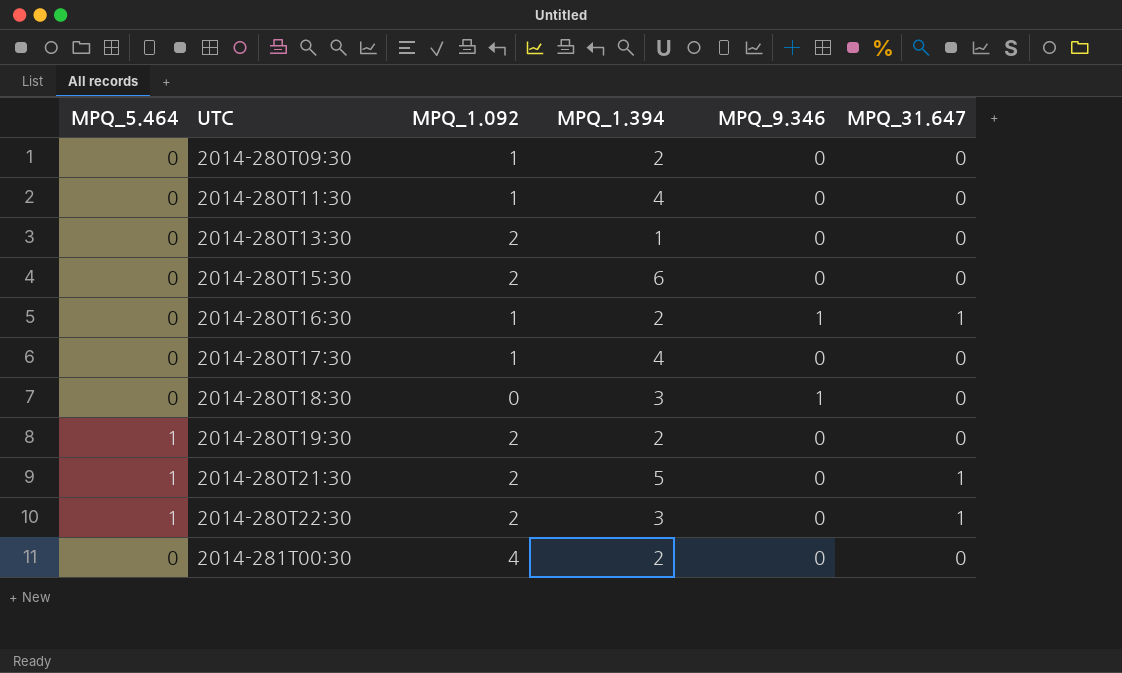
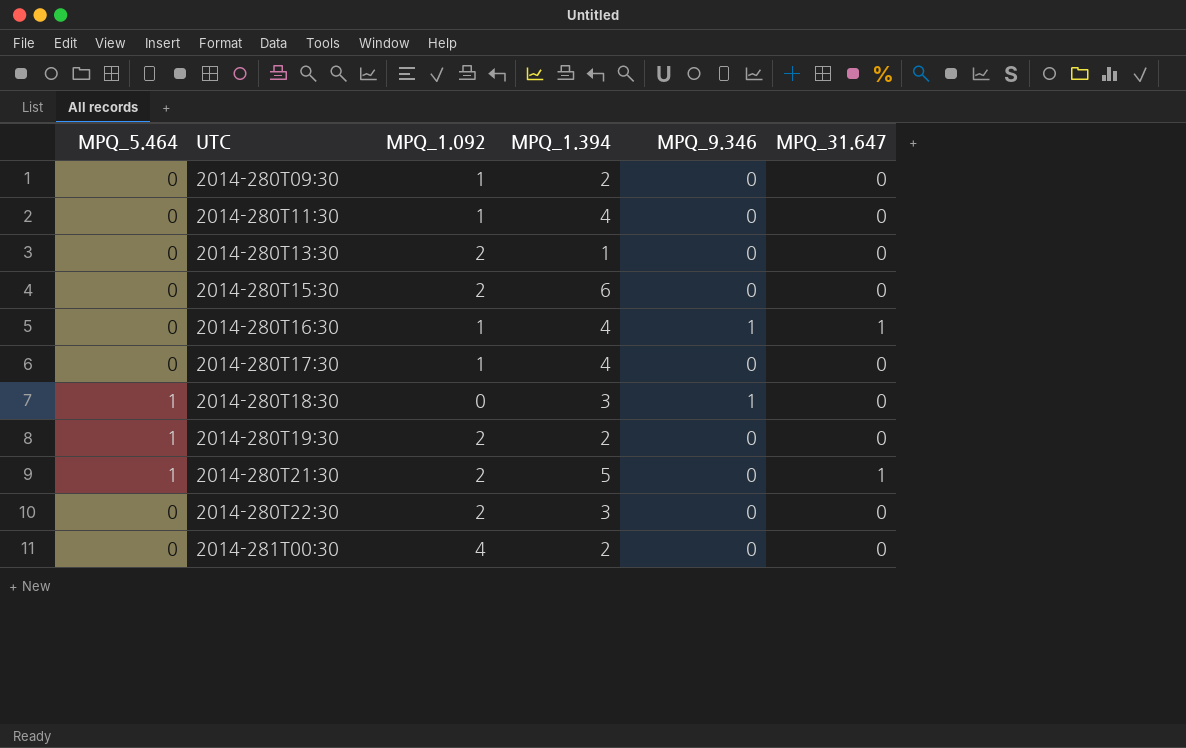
2014-280T16:30 | MPQ_1.394: 2 -> 4
2014-280T18:30 | MPQ_5.464: 0 -> 1
2014-280T22:30 | MPQ_5.464: 1 -> 0
2014-280T22:30 | MPQ_31.647: 1 -> 0

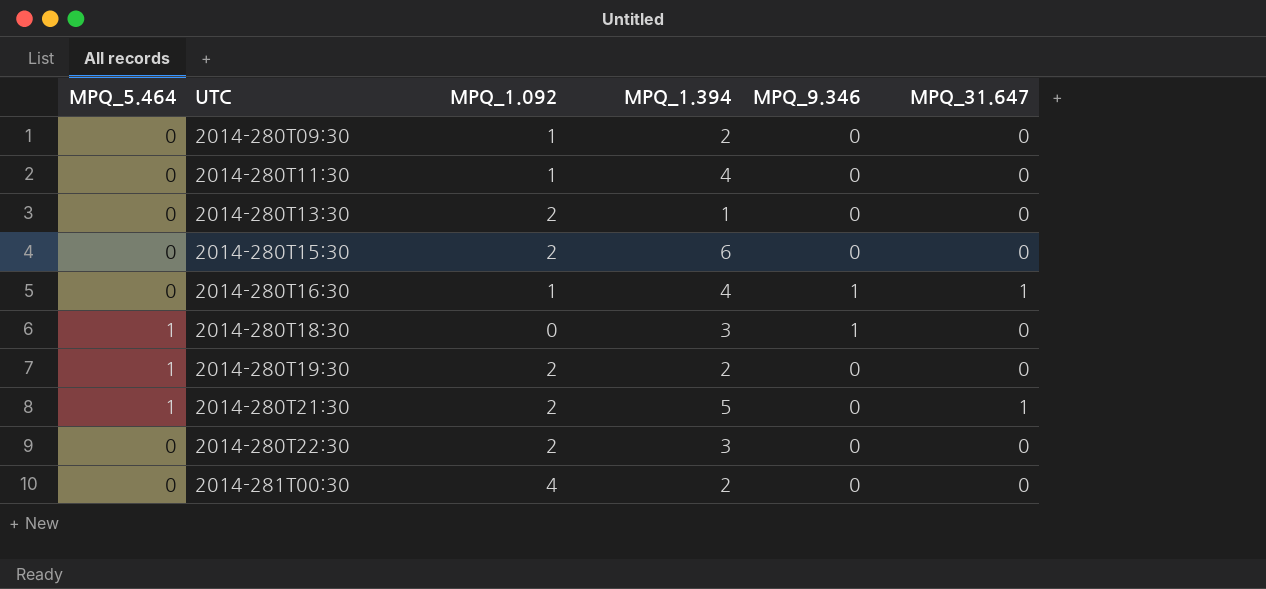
row 2014-280T17:30: 0 | 1 | 4 | 0 | 0 -> none

